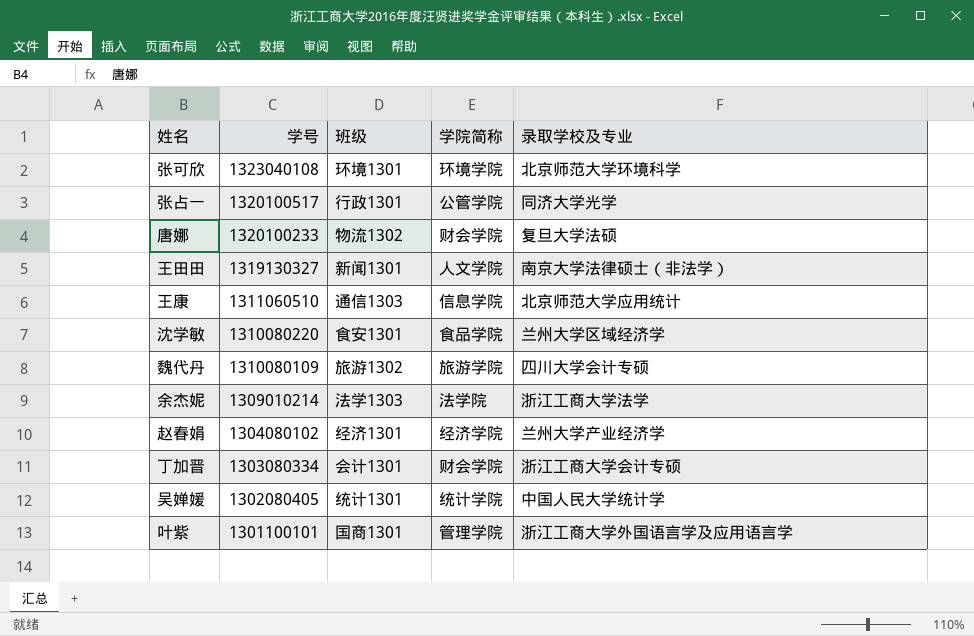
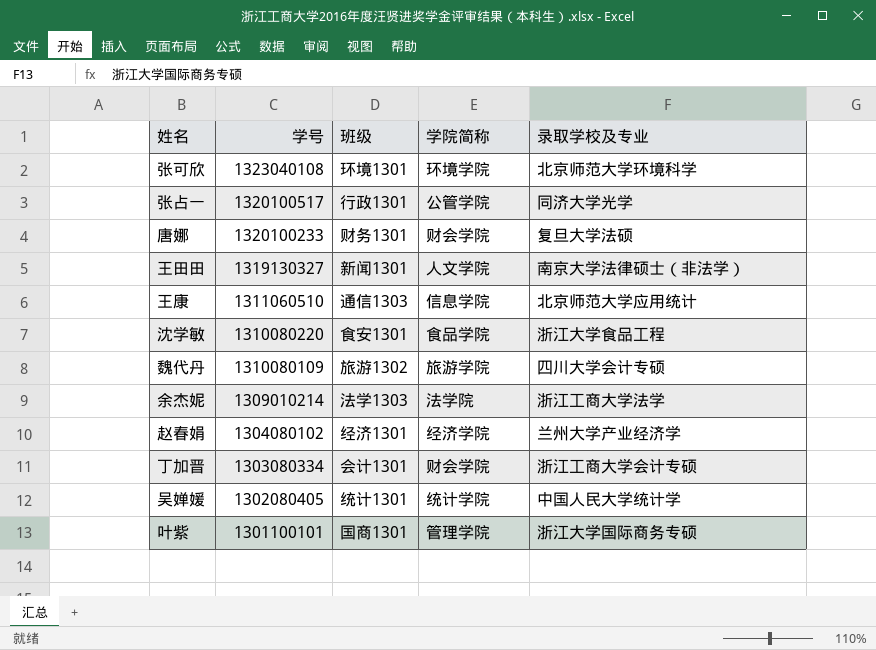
唐娜 | 班级: 物流1302 -> 财务1301
沈学敏 | 录取学校及专业: 兰州大学区域经济学 -> 浙江大学食品工程
叶紫 | 录取学校及专业: 浙江工商大学外国语言学及应用语言学 -> 浙江大学国际商务专硕

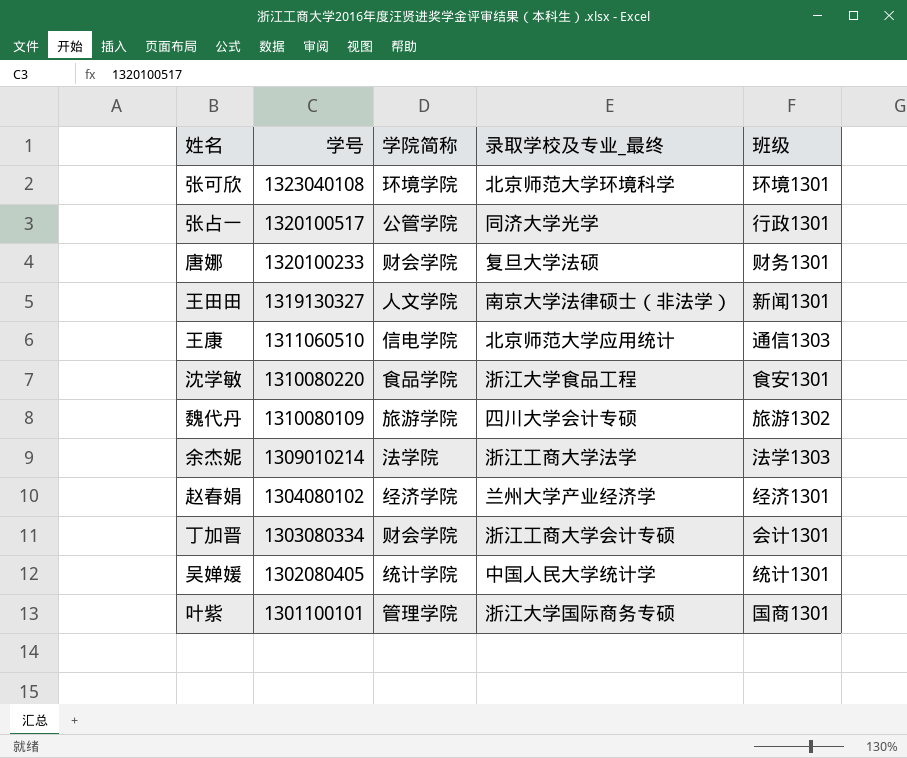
column name: 录取学校及专业 -> 录取学校及专业_最终
column 班级 | position: 3 -> 5
王康 | 学院简称: 信息学院 -> 信电学院

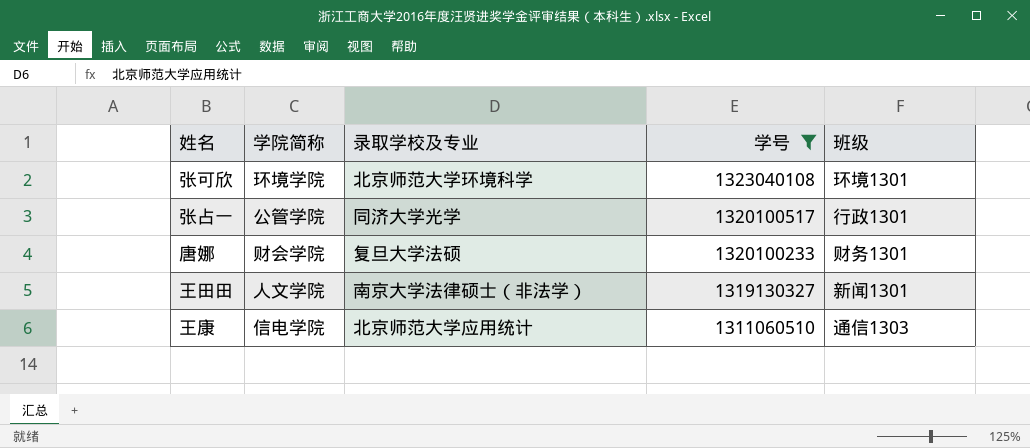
filter: none -> 学号 >= 1311060510
column name: 录取学校及专业_最终 -> 录取学校及专业
column 学号 | position: 2 -> 4

